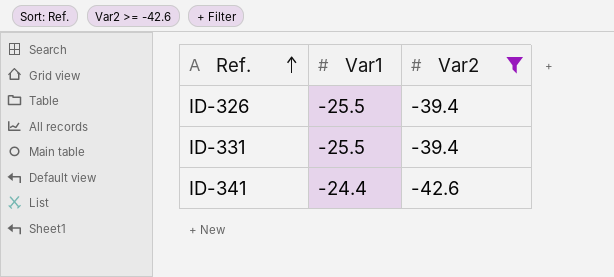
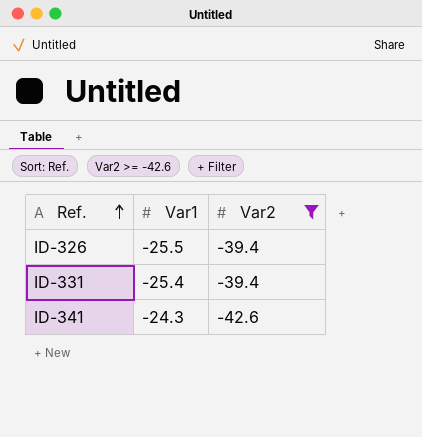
ID-331 | Var1: -25.5 -> -25.4
ID-341 | Var1: -24.4 -> -24.3

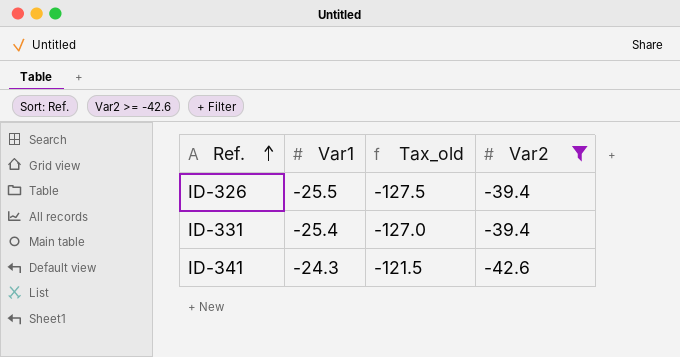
column Tax_old | formula: none -> [Var1] * 5

